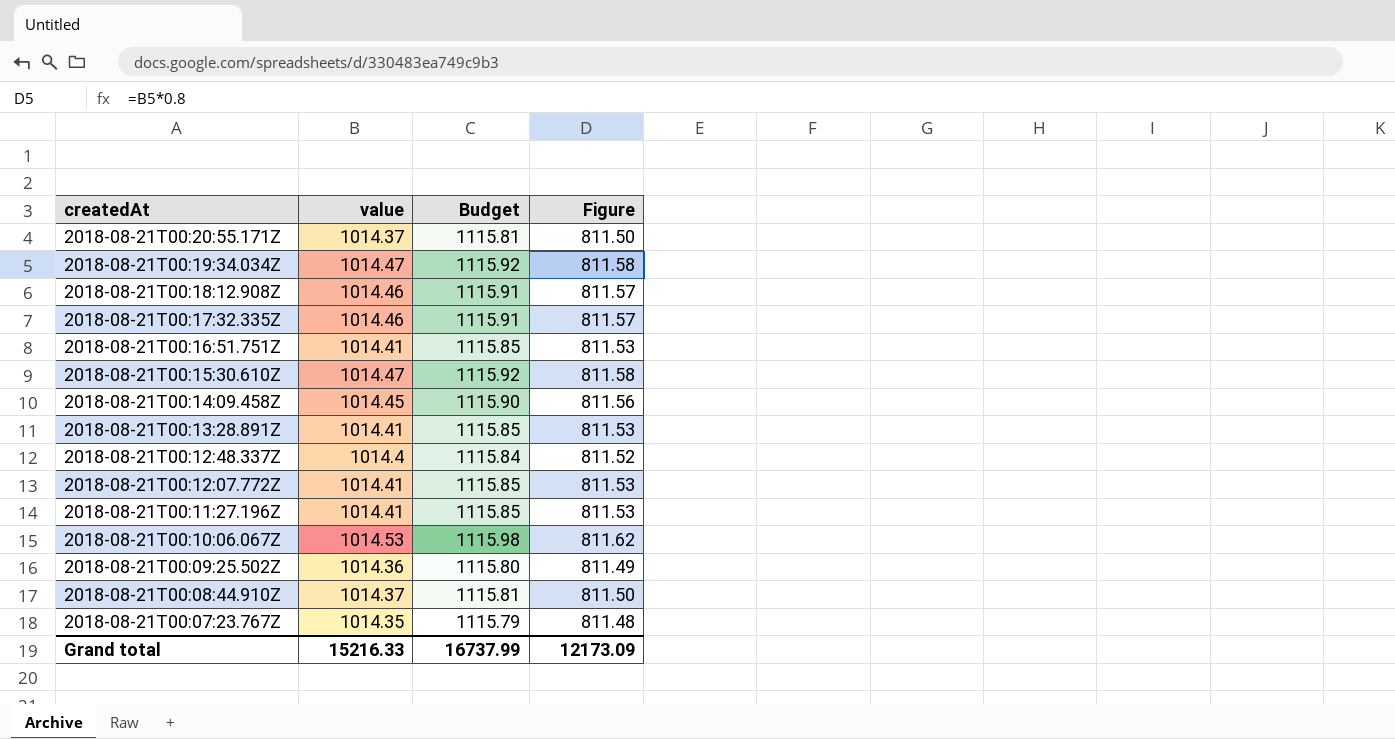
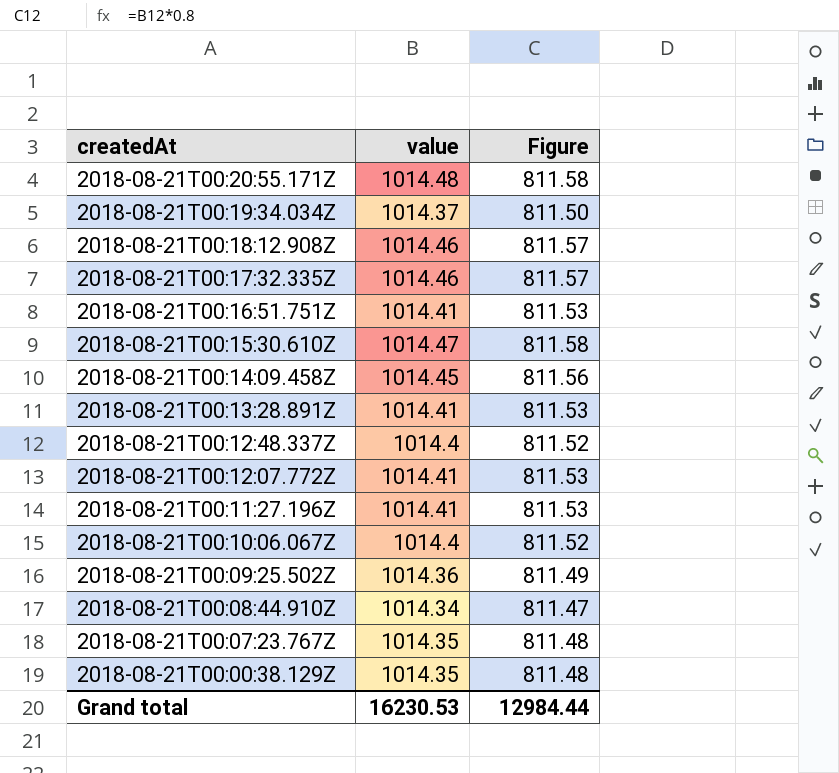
column Budget | formula: [value] * 1.1 -> none
2018-08-21T00:20:55.171Z | value: 1014.37 -> 1014.48
2018-08-21T00:20:55.171Z | Figure: 811.50 -> 811.58
2018-08-21T00:19:34.034Z | value: 1014.47 -> 1014.37
2018-08-21T00:19:34.034Z | Figure: 811.58 -> 811.50
2018-08-21T00:10:06.067Z | value: 1014.53 -> 1014.4
2018-08-21T00:10:06.067Z | Figure: 811.62 -> 811.52
2018-08-21T00:08:44.910Z | value: 1014.37 -> 1014.34
2018-08-21T00:08:44.910Z | Figure: 811.50 -> 811.47
row 2018-08-21T00:00:38.129Z: none -> 1014.35 | 811.48
Grand total | value: 15216.33 -> 16230.53
Grand total | Figure: 12173.09 -> 12984.44

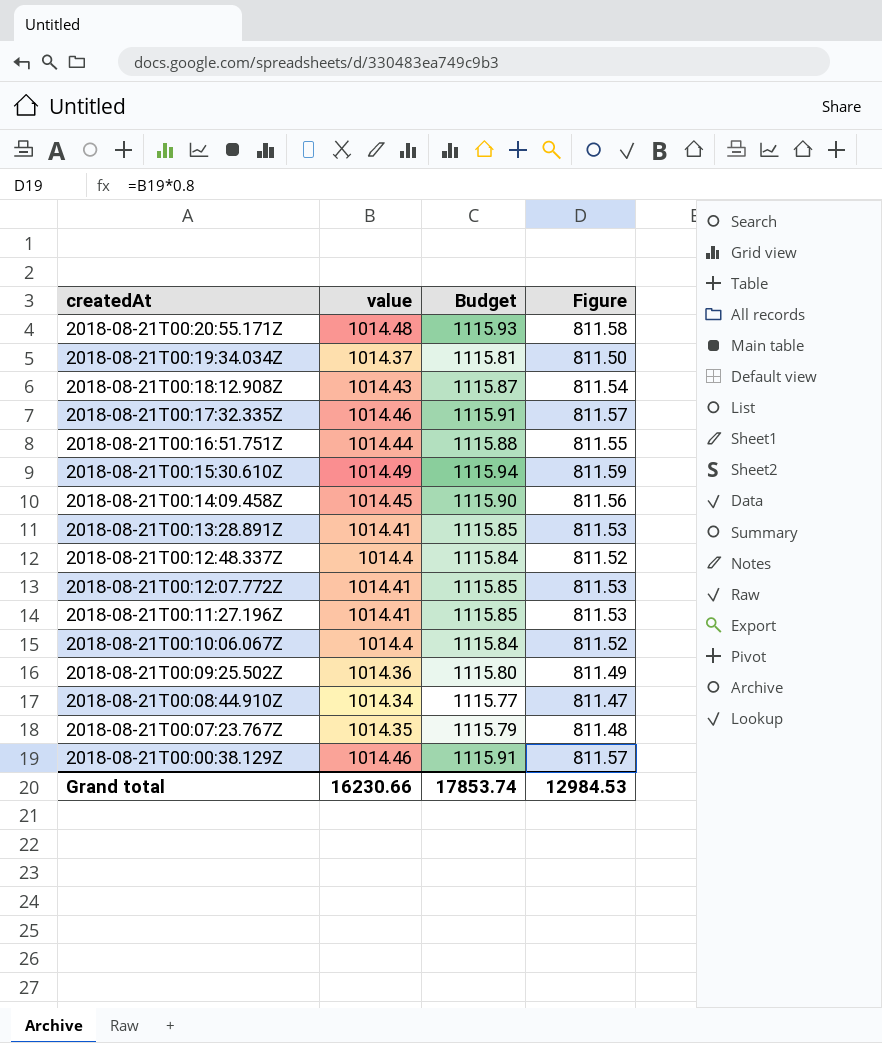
column Budget | formula: none -> [value] * 1.1
2018-08-21T00:18:12.908Z | value: 1014.46 -> 1014.43
2018-08-21T00:18:12.908Z | Figure: 811.57 -> 811.54
2018-08-21T00:16:51.751Z | value: 1014.41 -> 1014.44
2018-08-21T00:16:51.751Z | Figure: 811.53 -> 811.55
2018-08-21T00:15:30.610Z | value: 1014.47 -> 1014.49
2018-08-21T00:15:30.610Z | Figure: 811.58 -> 811.59
2018-08-21T00:00:38.129Z | value: 1014.35 -> 1014.46
2018-08-21T00:00:38.129Z | Figure: 811.48 -> 811.57
Grand total | value: 16230.53 -> 16230.66
Grand total | Figure: 12984.44 -> 12984.53

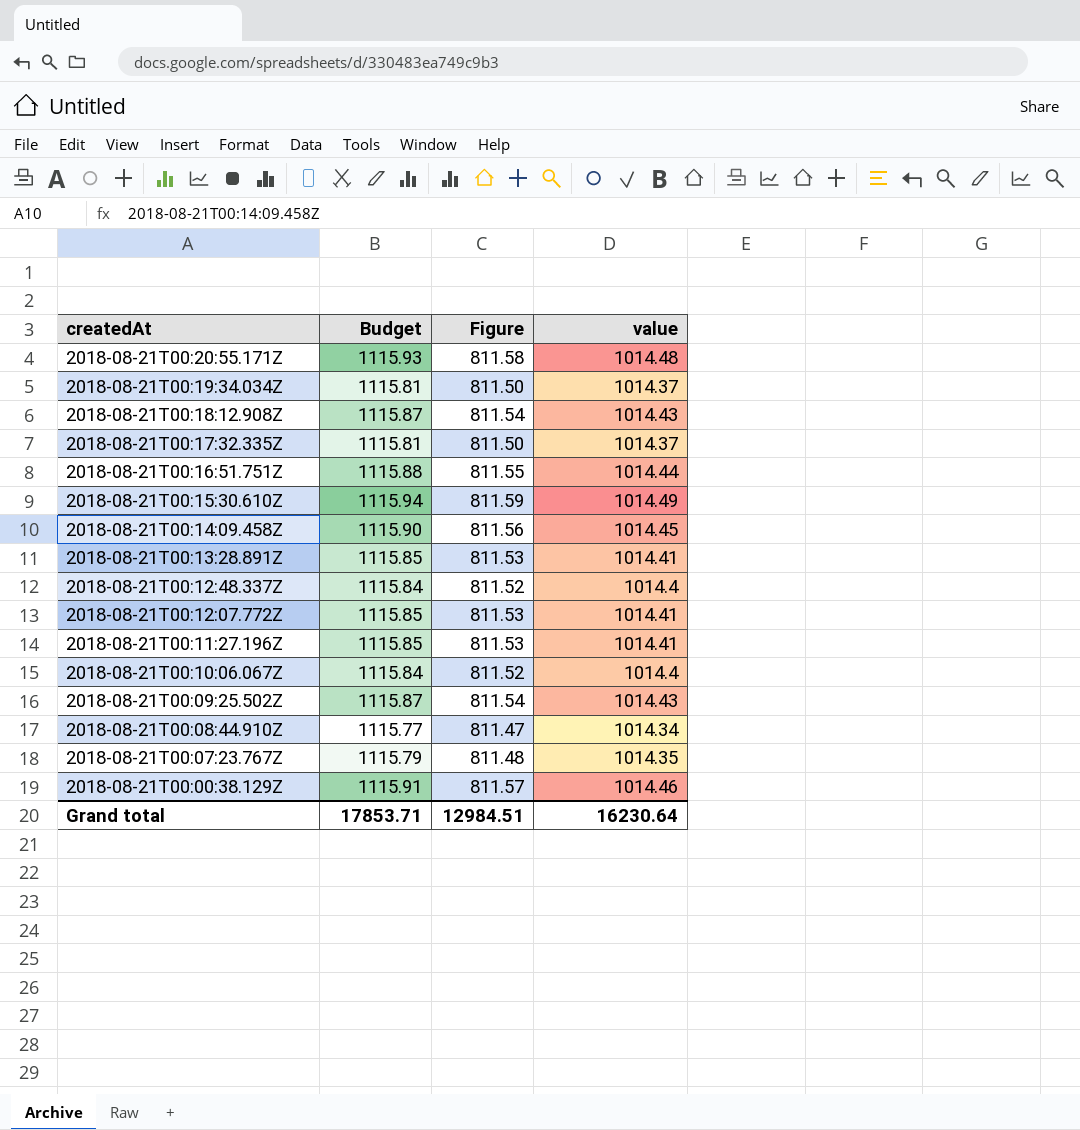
column value | position: 2 -> 4
2018-08-21T00:17:32.335Z | Budget: 1115.91 -> 1115.81
2018-08-21T00:17:32.335Z | Figure: 811.57 -> 811.50
2018-08-21T00:17:32.335Z | value: 1014.46 -> 1014.37
2018-08-21T00:09:25.502Z | Budget: 1115.80 -> 1115.87
2018-08-21T00:09:25.502Z | Figure: 811.49 -> 811.54
2018-08-21T00:09:25.502Z | value: 1014.36 -> 1014.43
Grand total | Budget: 17853.74 -> 17853.71
Grand total | Figure: 12984.53 -> 12984.51
Grand total | value: 16230.66 -> 16230.64

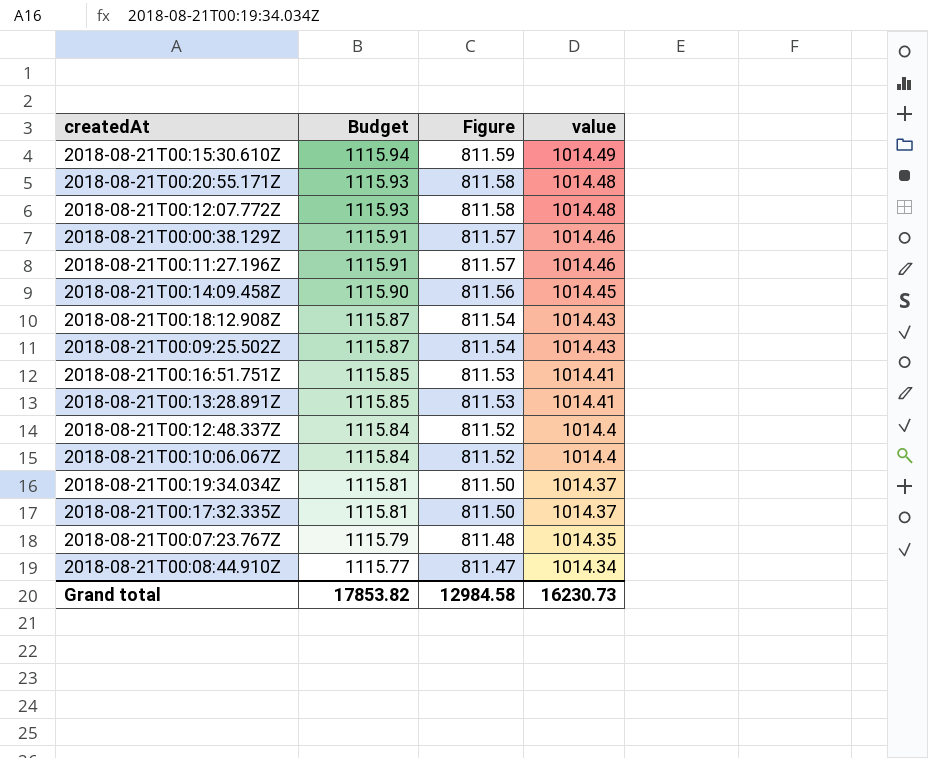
row order: createdAt descending -> Budget descending
2018-08-21T00:12:07.772Z | Budget: 1115.85 -> 1115.93
2018-08-21T00:12:07.772Z | Figure: 811.53 -> 811.58
2018-08-21T00:12:07.772Z | value: 1014.41 -> 1014.48
2018-08-21T00:11:27.196Z | Budget: 1115.85 -> 1115.91
2018-08-21T00:11:27.196Z | Figure: 811.53 -> 811.57
2018-08-21T00:11:27.196Z | value: 1014.41 -> 1014.46
2018-08-21T00:16:51.751Z | Budget: 1115.88 -> 1115.85
2018-08-21T00:16:51.751Z | Figure: 811.55 -> 811.53
2018-08-21T00:16:51.751Z | value: 1014.44 -> 1014.41
Grand total | Budget: 17853.71 -> 17853.82
Grand total | Figure: 12984.51 -> 12984.58
Grand total | value: 16230.64 -> 16230.73

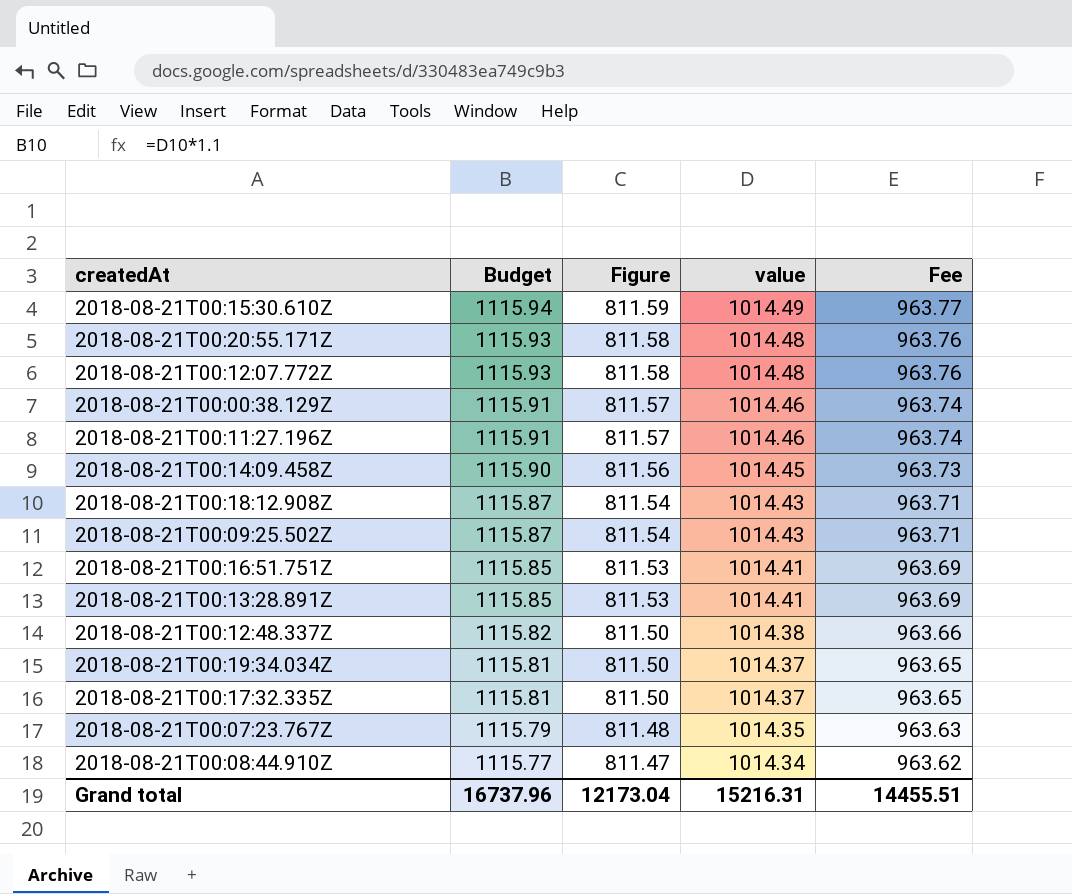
column Fee | formula: none -> [value] * 0.95
row 2018-08-21T00:10:06.067Z: 1115.84 | 811.52 | 1014.4 -> none
2018-08-21T00:12:48.337Z | Budget: 1115.84 -> 1115.82
2018-08-21T00:12:48.337Z | Figure: 811.52 -> 811.50
2018-08-21T00:12:48.337Z | value: 1014.4 -> 1014.38
Grand total | Budget: 17853.82 -> 16737.96
Grand total | Figure: 12984.58 -> 12173.04
Grand total | value: 16230.73 -> 15216.31

